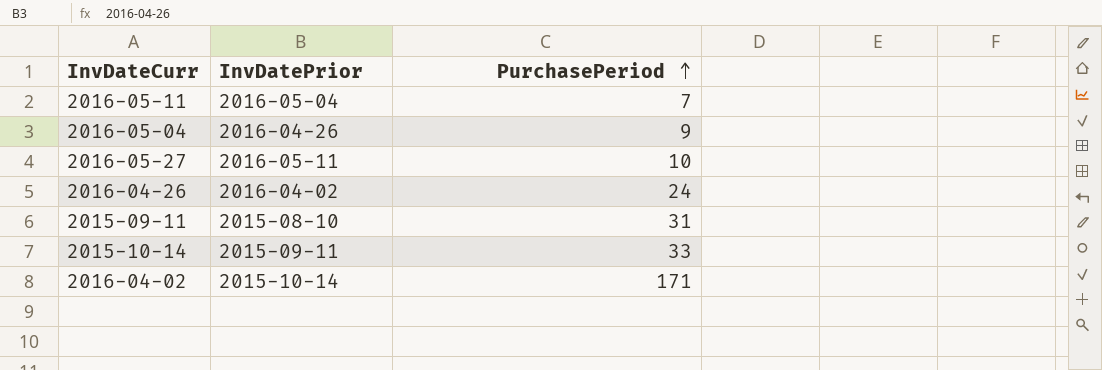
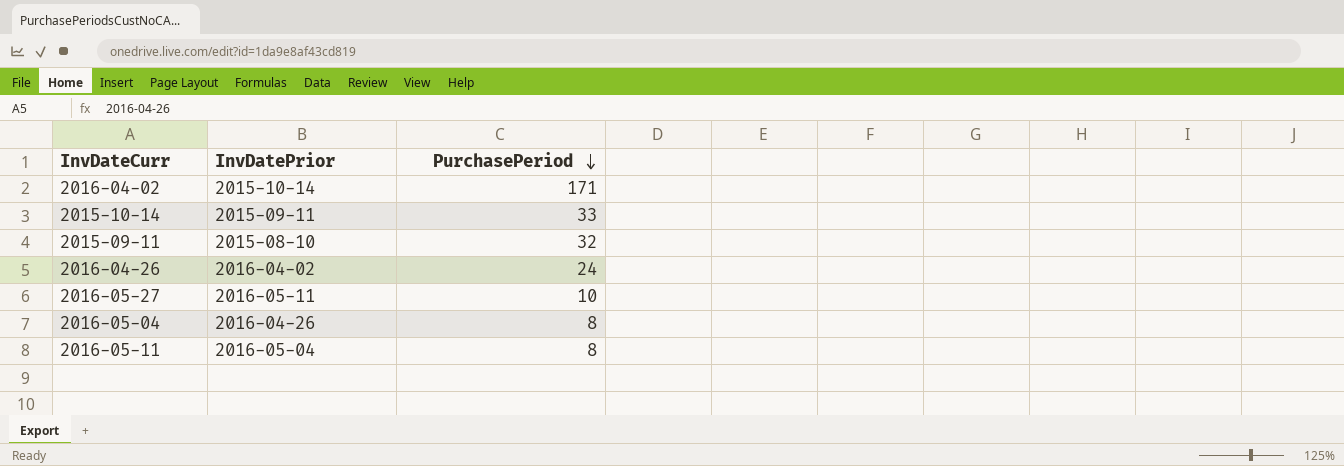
row order: PurchasePeriod ascending -> PurchasePeriod descending
2015-09-11 | PurchasePeriod: 31 -> 32
2016-05-04 | PurchasePeriod: 9 -> 8
2016-05-11 | PurchasePeriod: 7 -> 8

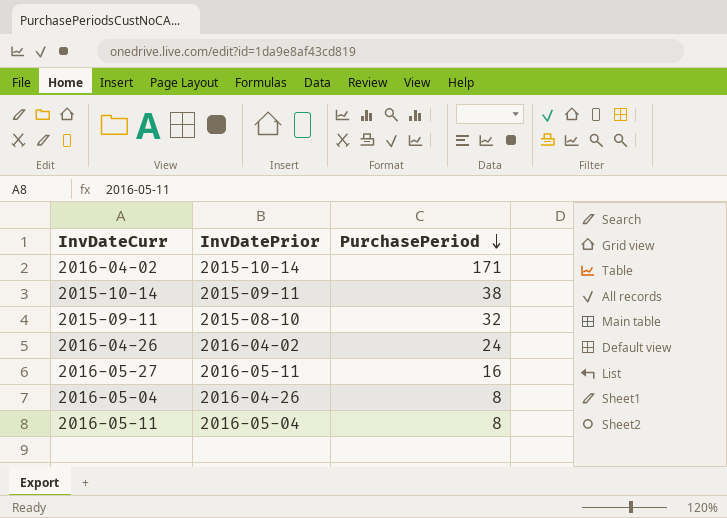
2015-10-14 | PurchasePeriod: 33 -> 38
2016-05-27 | PurchasePeriod: 10 -> 16

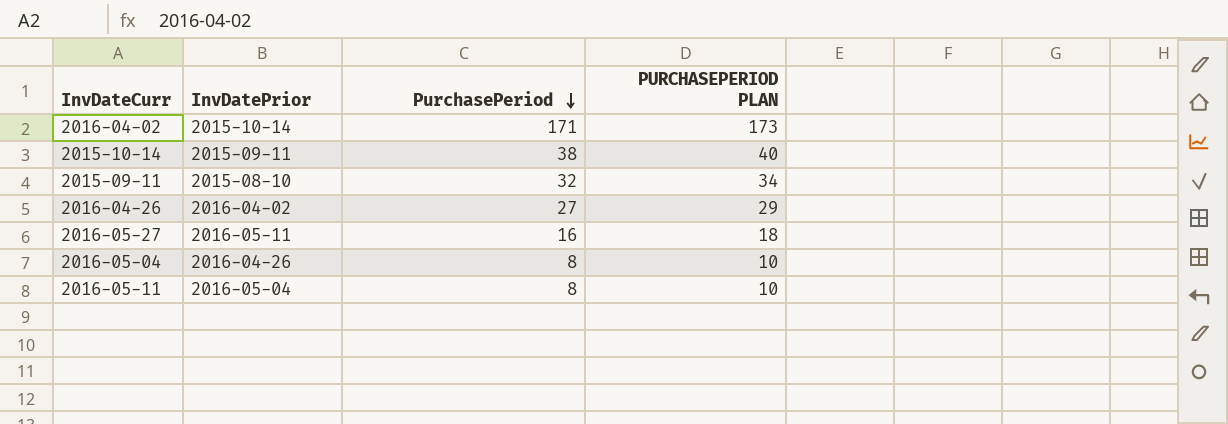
column PURCHASEPERIOD PLAN | formula: none -> [PurchasePeriod] + 2
2016-04-26 | PurchasePeriod: 24 -> 27

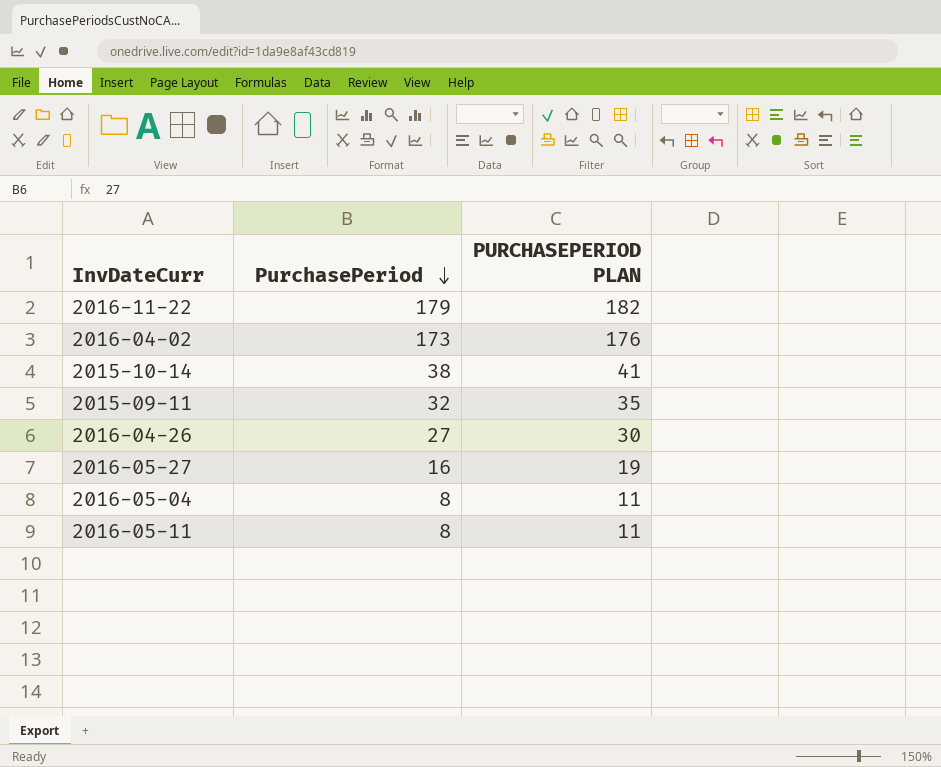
column InvDatePrior | position: 2 -> none
column PURCHASEPERIOD PLAN | formula: [PurchasePeriod] + 2 -> [PurchasePeriod] + 3
row 2016-11-22: none -> 179 | 182
2016-04-02 | PurchasePeriod: 171 -> 173

